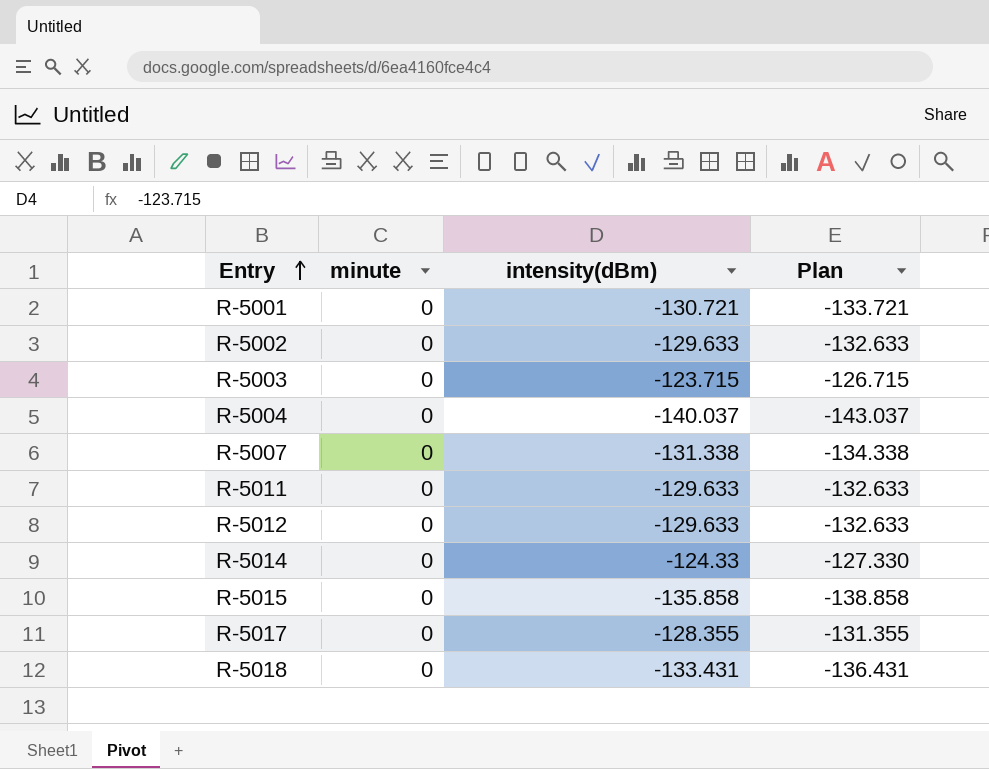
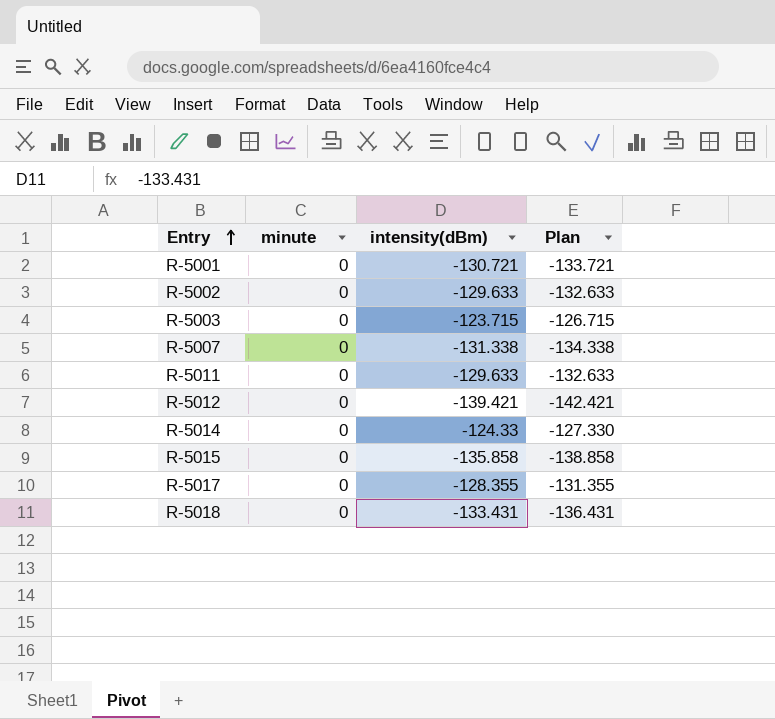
row R-5004: 0 | -140.037 | -143.037 -> none
R-5012 | intensity(dBm): -129.633 -> -139.421
R-5012 | Plan: -132.633 -> -142.421

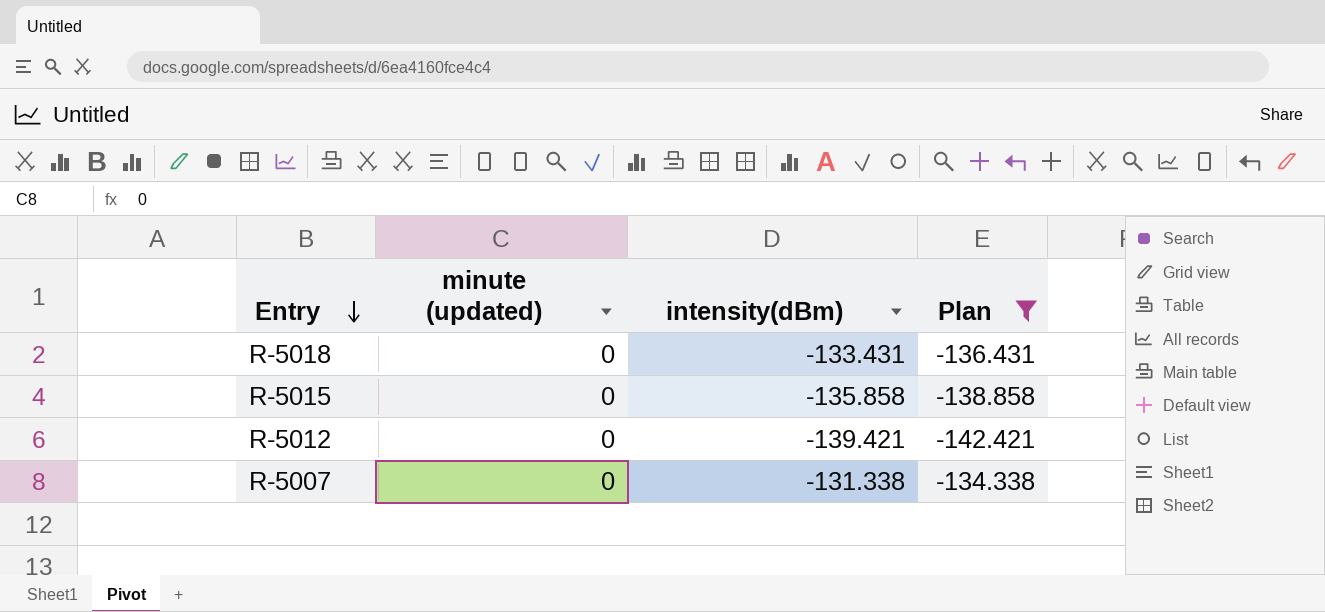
filter: none -> Plan <= -134.338
row order: Entry ascending -> Entry descending
column name: minute -> minute (updated)

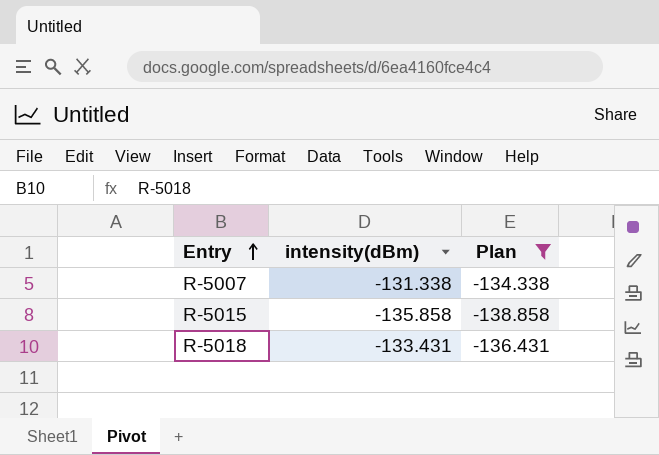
row order: Entry descending -> Entry ascending
column minute (updated) | position: 2 -> none
row R-5012: 0 | -139.421 | -142.421 -> none

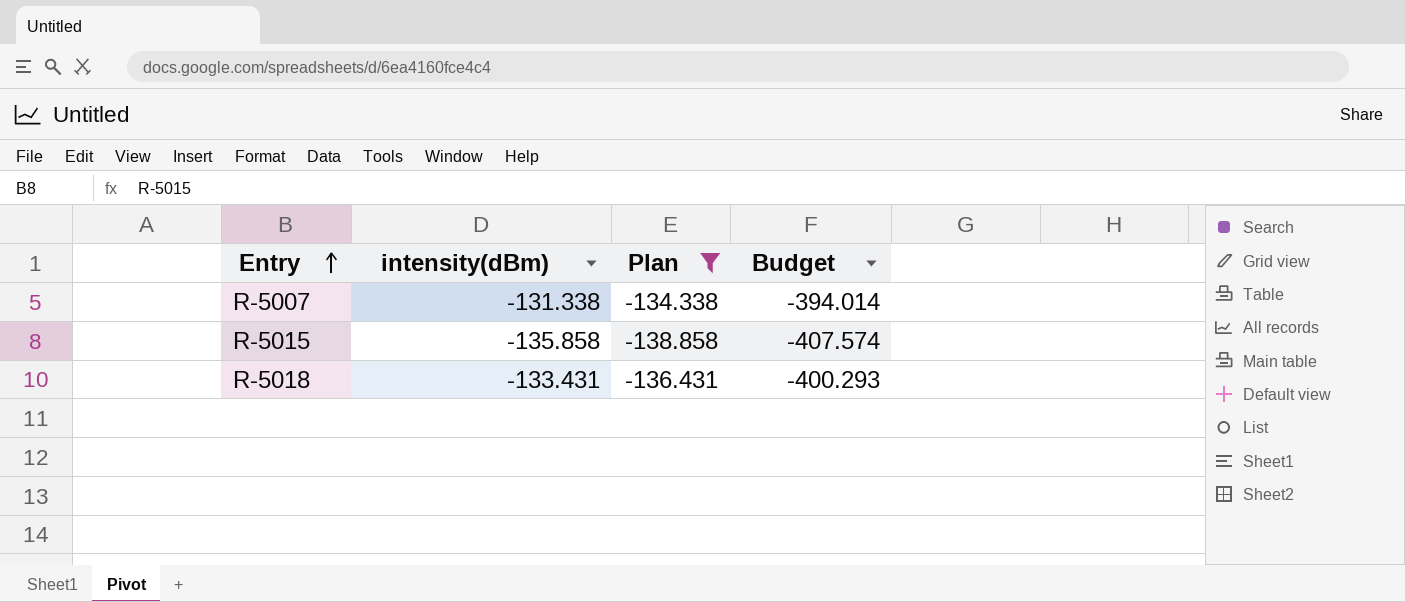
column Budget | formula: none -> [intensity(dBm)] * 3

